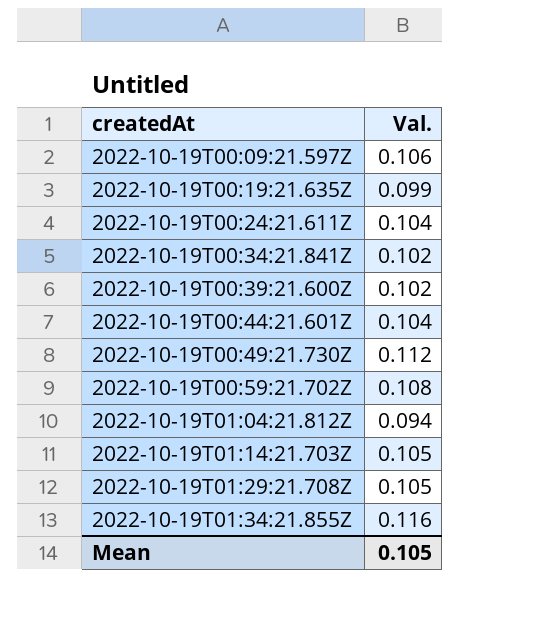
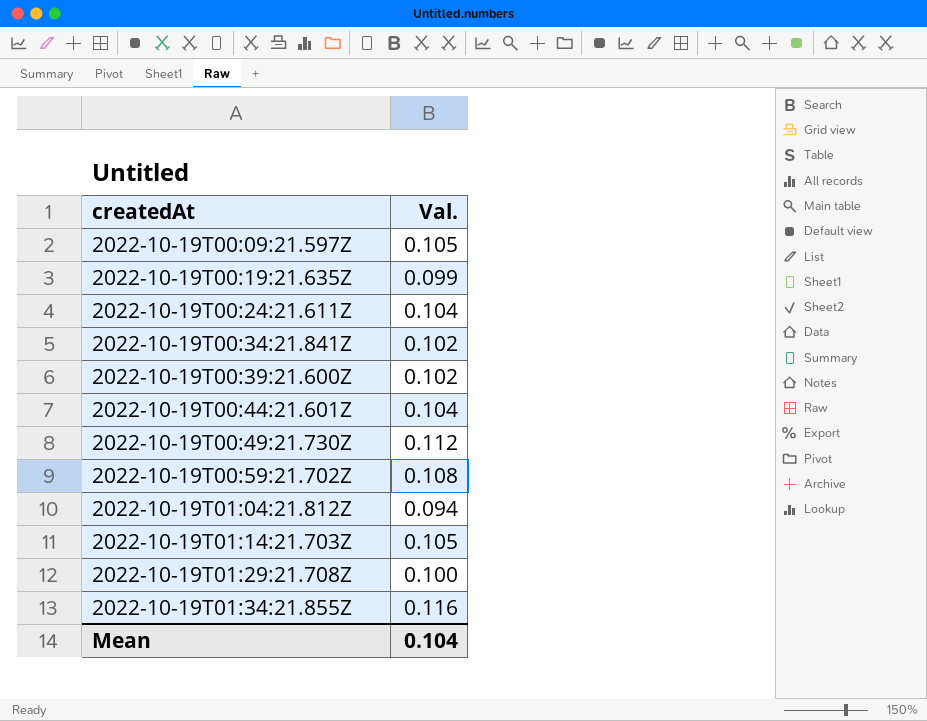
2022-10-19T00:09:21.597Z | Val.: 0.106 -> 0.105
2022-10-19T01:29:21.708Z | Val.: 0.105 -> 0.100
Mean | Val.: 0.105 -> 0.104

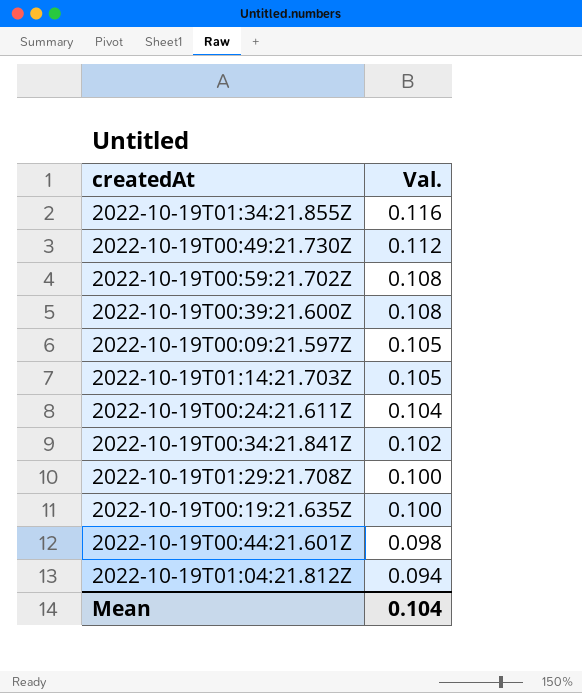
row order: createdAt ascending -> Val. descending
2022-10-19T00:39:21.600Z | Val.: 0.102 -> 0.108
2022-10-19T00:19:21.635Z | Val.: 0.099 -> 0.100
2022-10-19T00:44:21.601Z | Val.: 0.104 -> 0.098

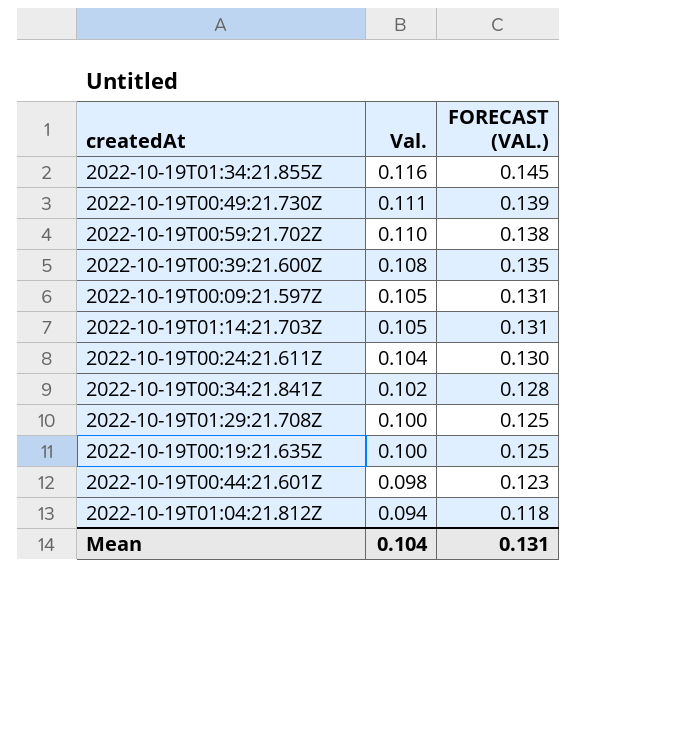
column FORECAST (VAL.) | formula: none -> [Val.] * 1.25
2022-10-19T00:49:21.730Z | Val.: 0.112 -> 0.111
2022-10-19T00:59:21.702Z | Val.: 0.108 -> 0.110

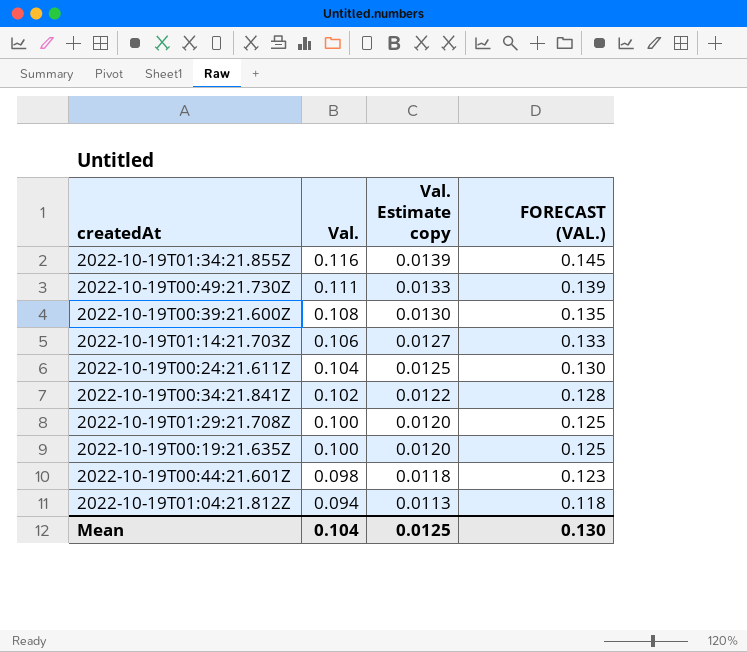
column Val. Estimate copy | formula: none -> [Val.] * 0.12
row 2022-10-19T00:59:21.702Z: 0.110 | 0.138 -> none
row 2022-10-19T00:09:21.597Z: 0.105 | 0.131 -> none
2022-10-19T01:14:21.703Z | Val.: 0.105 -> 0.106
2022-10-19T01:14:21.703Z | FORECAST (VAL.): 0.131 -> 0.133
Mean | FORECAST (VAL.): 0.131 -> 0.130

